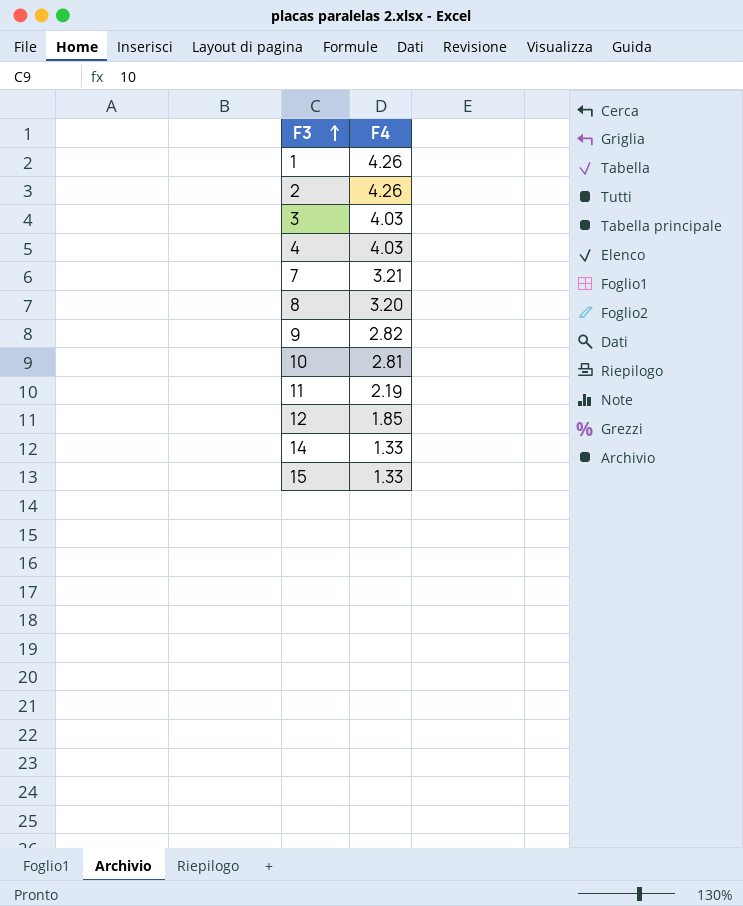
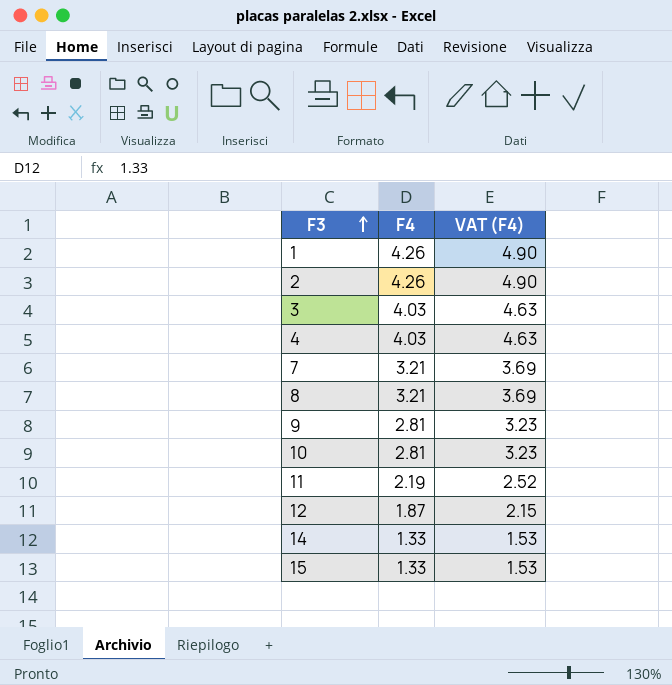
column VAT (F4) | formula: none -> [F4] * 1.15
8 | F4: 3.20 -> 3.21
9 | F4: 2.82 -> 2.81
12 | F4: 1.85 -> 1.87

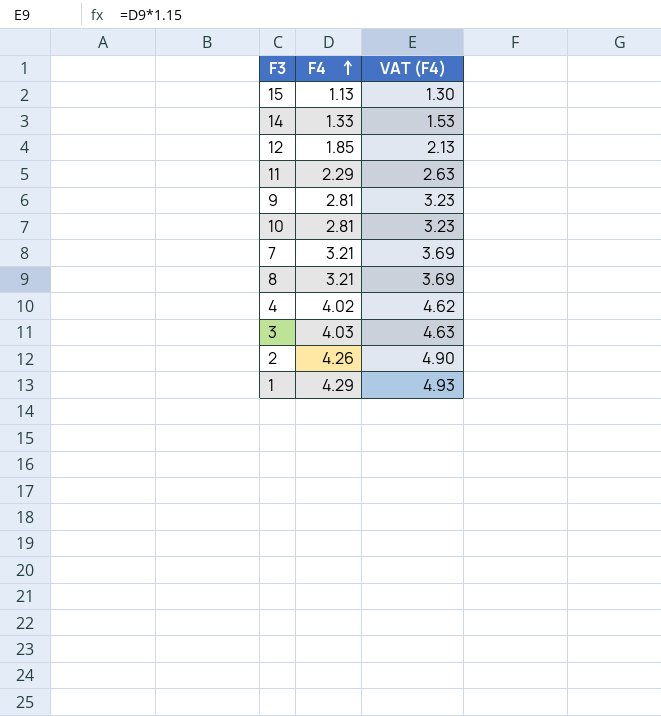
row order: F3 ascending -> F4 ascending
15 | F4: 1.33 -> 1.13
15 | VAT (F4): 1.53 -> 1.30
12 | F4: 1.87 -> 1.85
12 | VAT (F4): 2.15 -> 2.13
11 | F4: 2.19 -> 2.29
11 | VAT (F4): 2.52 -> 2.63
4 | F4: 4.03 -> 4.02
4 | VAT (F4): 4.63 -> 4.62
1 | F4: 4.26 -> 4.29
1 | VAT (F4): 4.90 -> 4.93

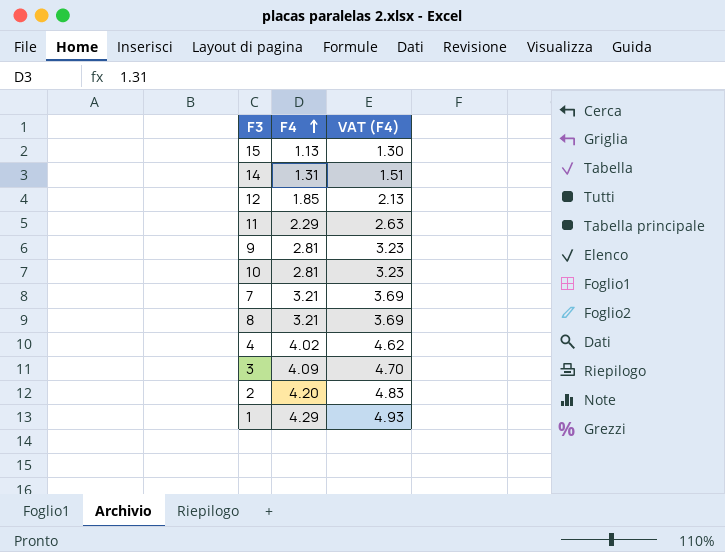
14 | F4: 1.33 -> 1.31
14 | VAT (F4): 1.53 -> 1.51
3 | F4: 4.03 -> 4.09
3 | VAT (F4): 4.63 -> 4.70
2 | F4: 4.26 -> 4.20
2 | VAT (F4): 4.90 -> 4.83

